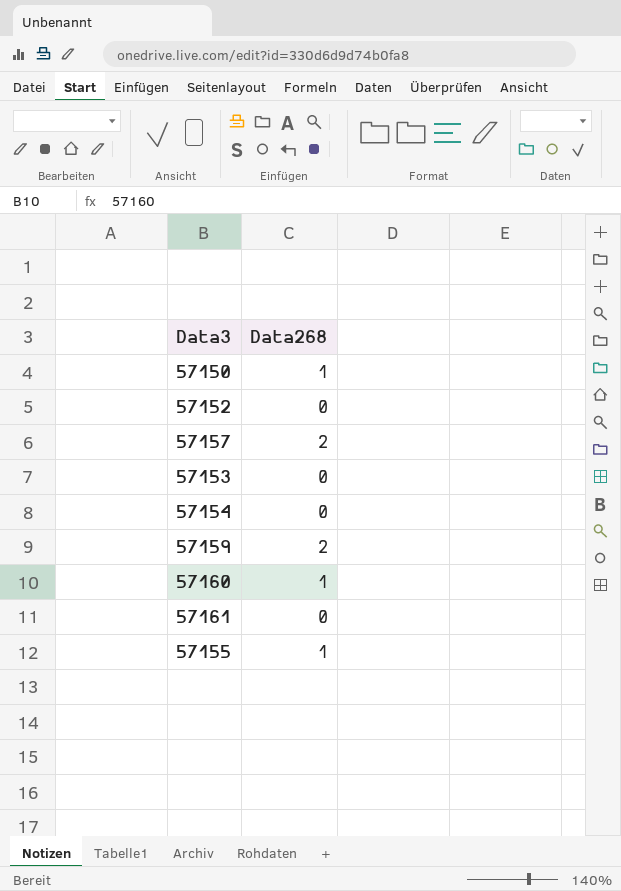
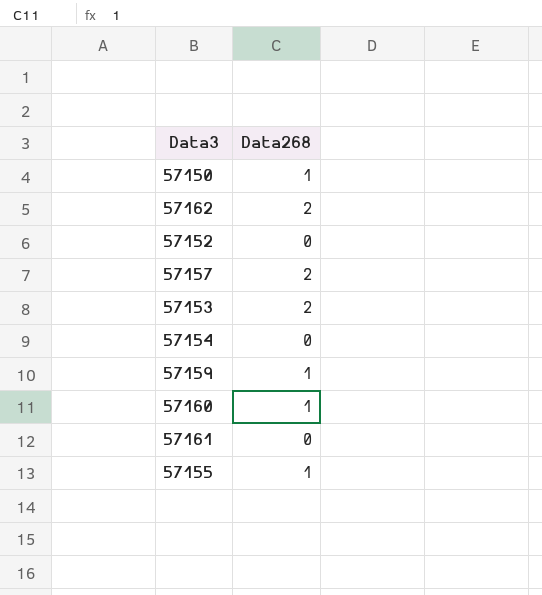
row 57162: none -> 2
57153 | Data268: 0 -> 2
57159 | Data268: 2 -> 1

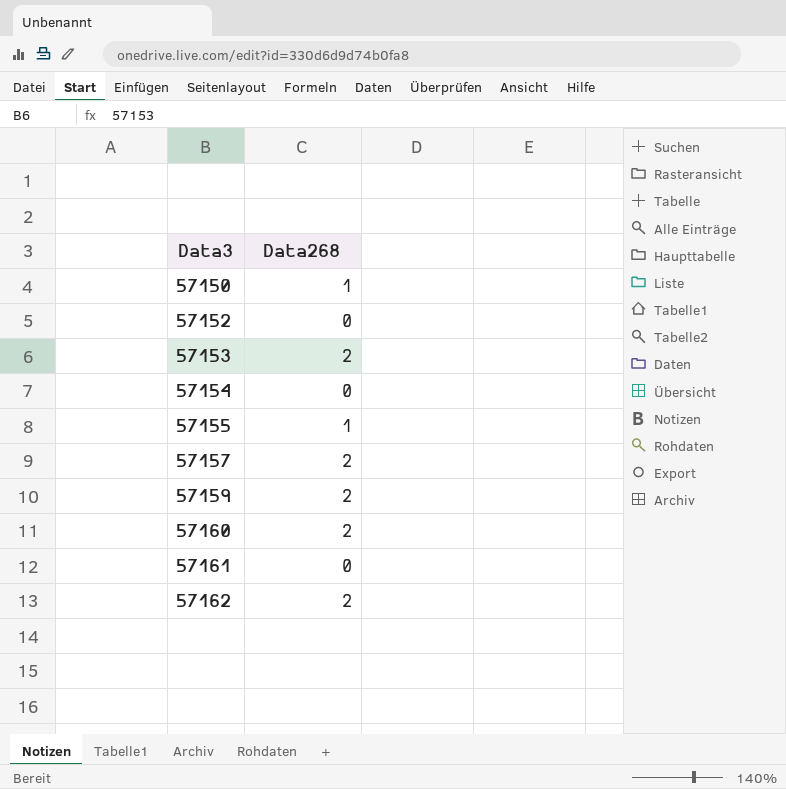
row order: none -> Data3 ascending
57159 | Data268: 1 -> 2
57160 | Data268: 1 -> 2

